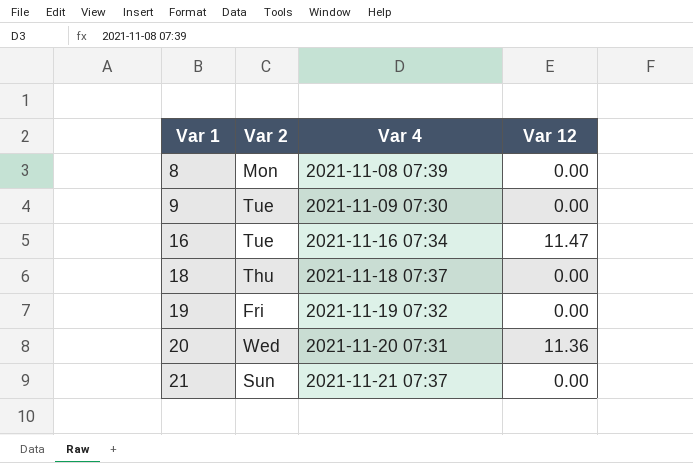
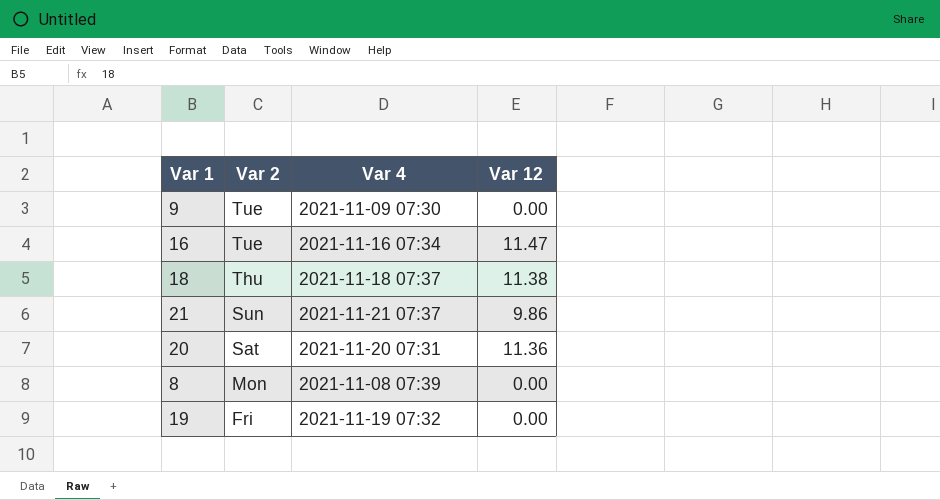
row order: Var 1 ascending -> Var 2 descending
18 | Var 12: 0.00 -> 11.38
21 | Var 12: 0.00 -> 9.86
20 | Var 2: Wed -> Sat

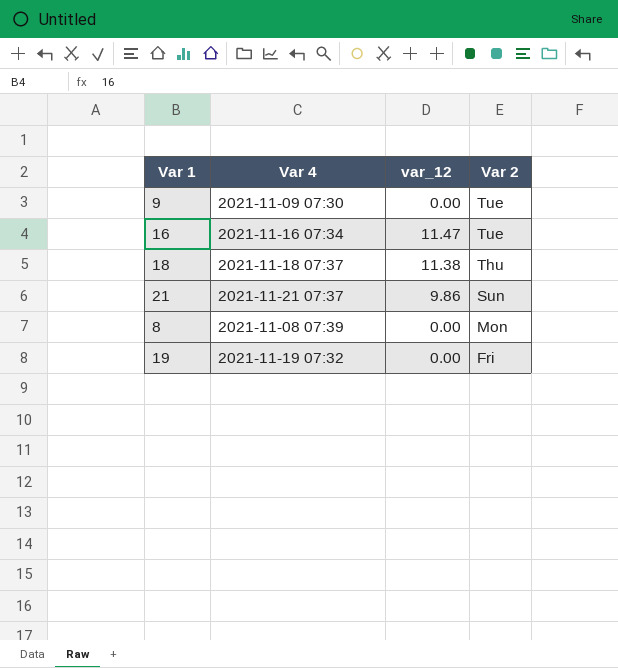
column name: Var 12 -> var_12
column Var 2 | position: 2 -> 4
row 20: Sat | 2021-11-20 07:31 | 11.36 -> none

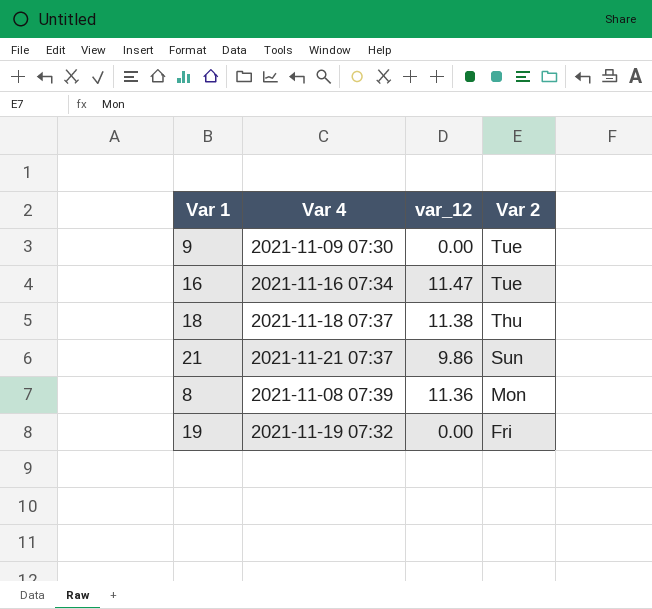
8 | var_12: 0.00 -> 11.36

